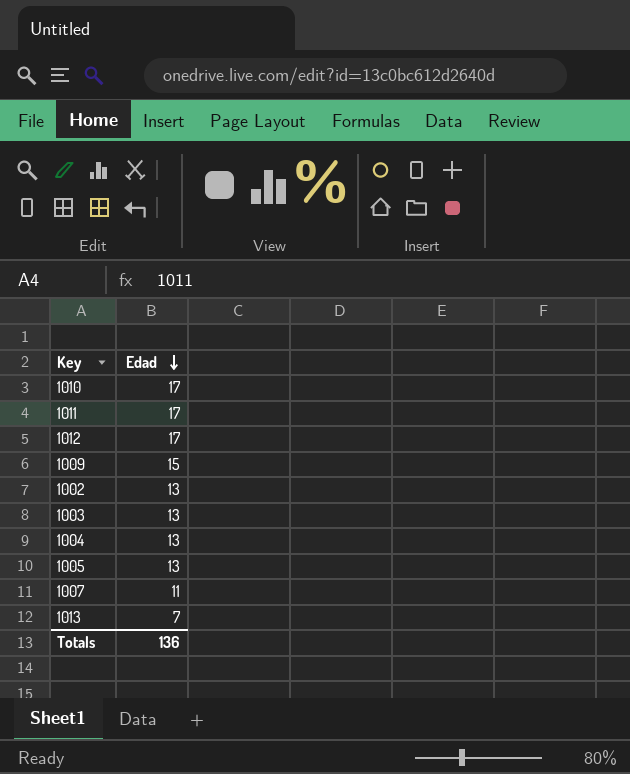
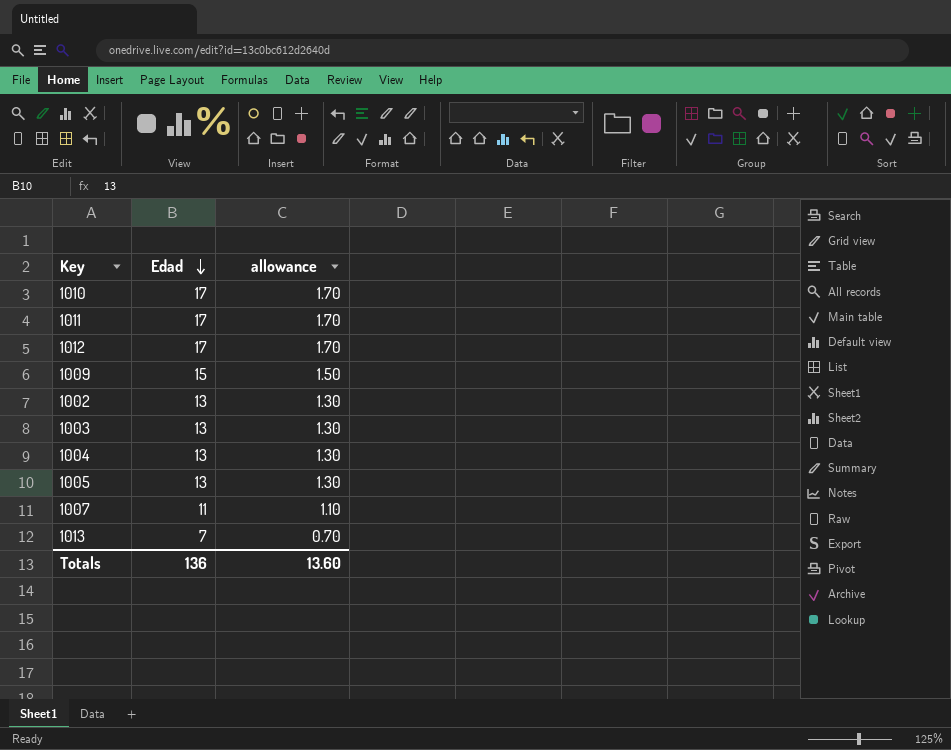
column allowance | formula: none -> [Edad] * 0.1

